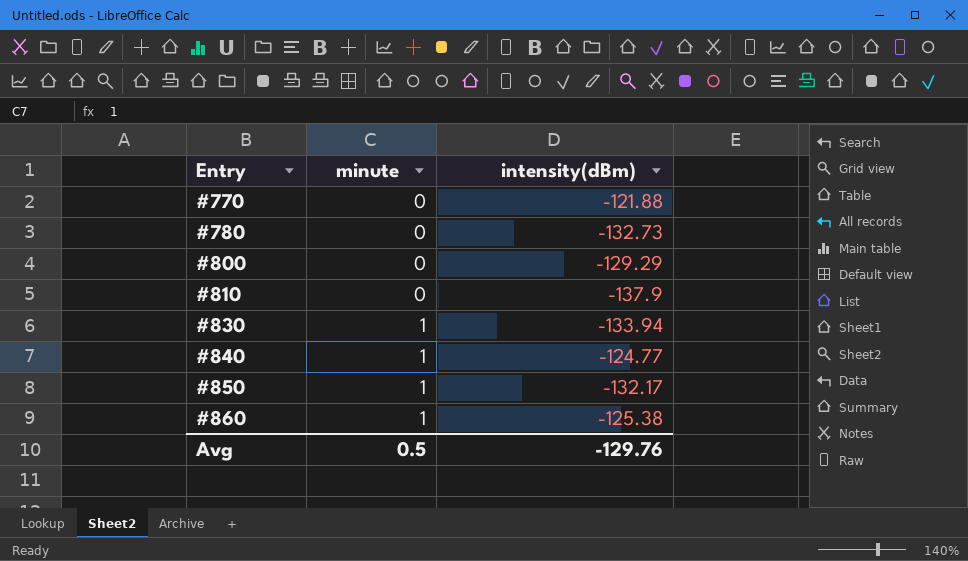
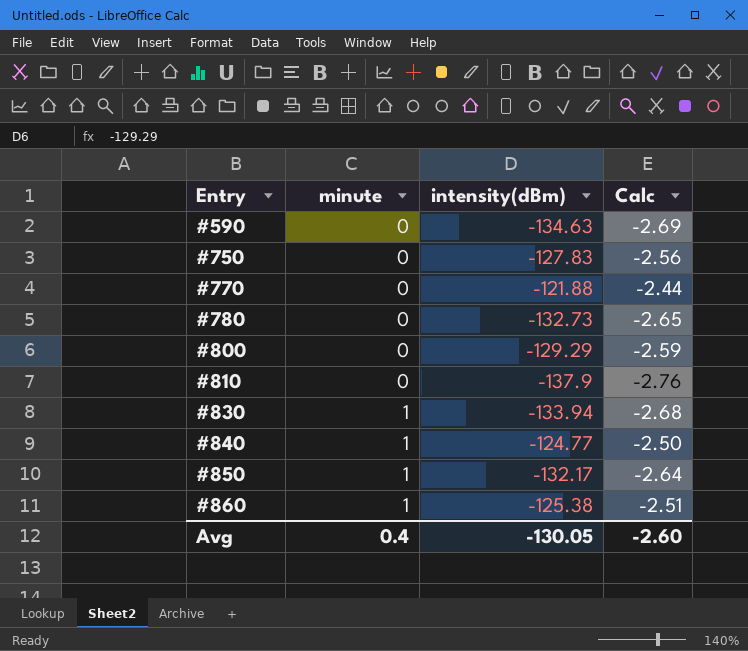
column Calc | formula: none -> [intensity(dBm)] * 0.02
row #590: none -> 0 | -134.63 | -2.69
row #750: none -> 0 | -127.83 | -2.56
Avg | minute: 0.5 -> 0.4
Avg | intensity(dBm): -129.76 -> -130.05

